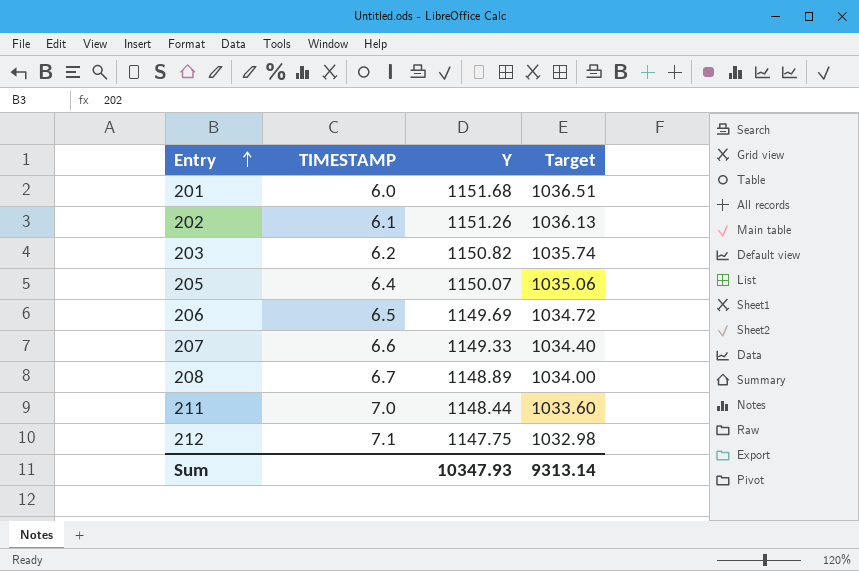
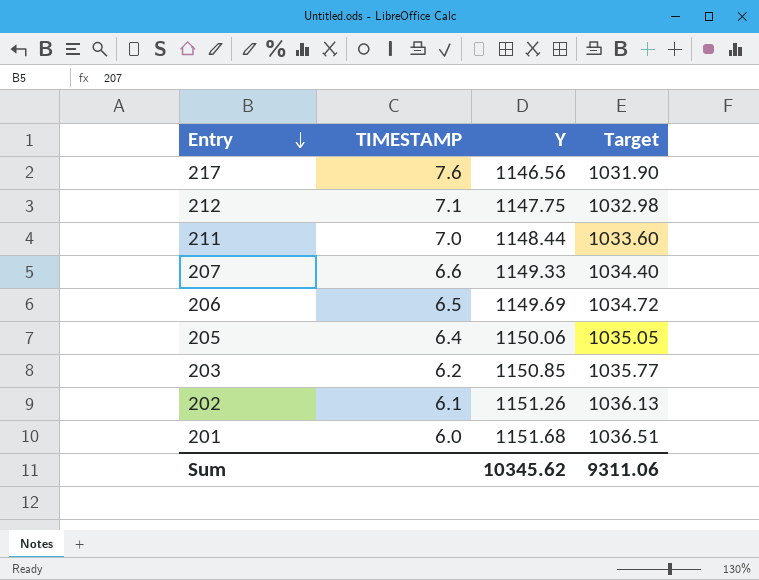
row order: Entry ascending -> Entry descending
row 208: 6.7 | 1148.89 | 1034.00 -> none
row 217: none -> 7.6 | 1146.56 | 1031.90
205 | Y: 1150.07 -> 1150.06
205 | Target: 1035.06 -> 1035.05
203 | Y: 1150.82 -> 1150.85
203 | Target: 1035.74 -> 1035.77
Sum | Y: 10347.93 -> 10345.62
Sum | Target: 9313.14 -> 9311.06

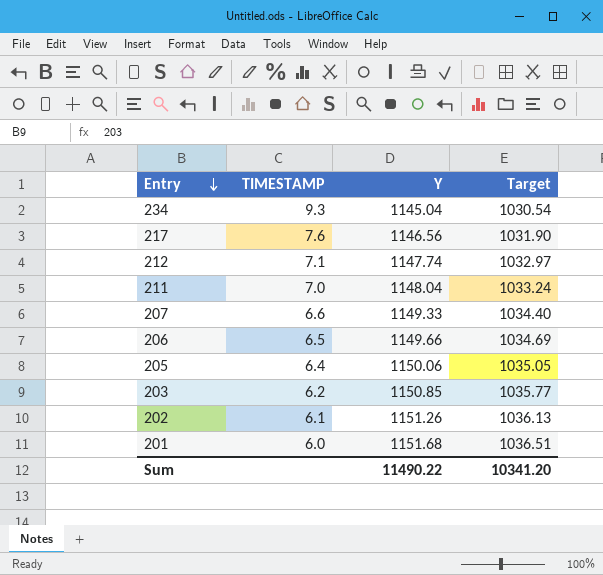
row 234: none -> 9.3 | 1145.04 | 1030.54
212 | Y: 1147.75 -> 1147.74
212 | Target: 1032.98 -> 1032.97
211 | Y: 1148.44 -> 1148.04
211 | Target: 1033.60 -> 1033.24
206 | Y: 1149.69 -> 1149.66
206 | Target: 1034.72 -> 1034.69
Sum | Y: 10345.62 -> 11490.22
Sum | Target: 9311.06 -> 10341.20

